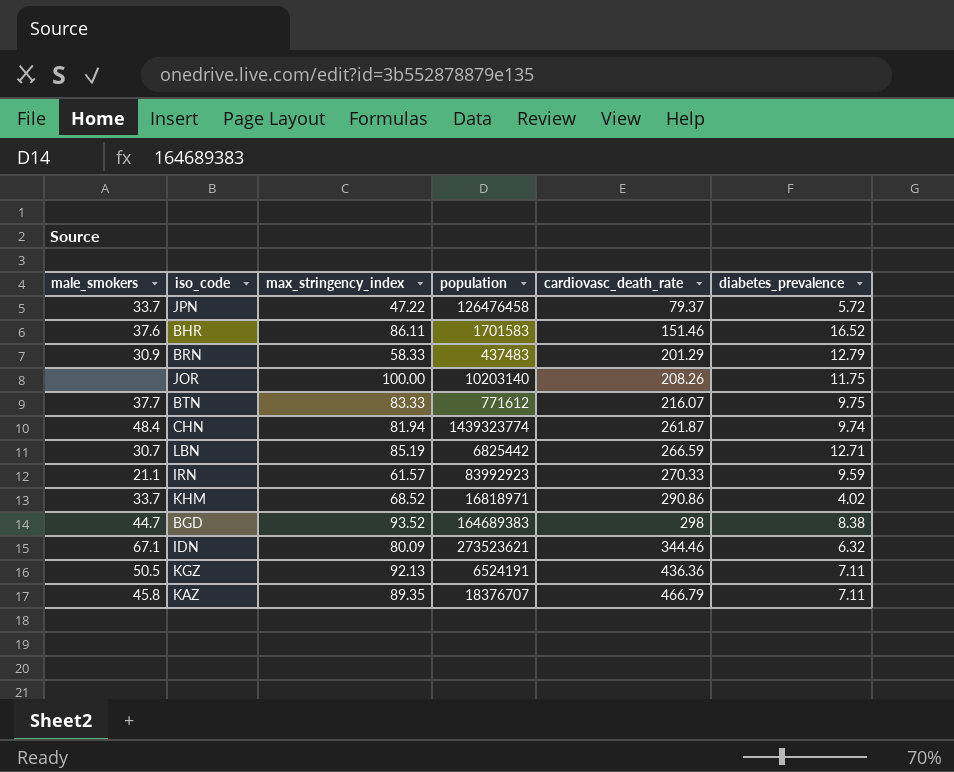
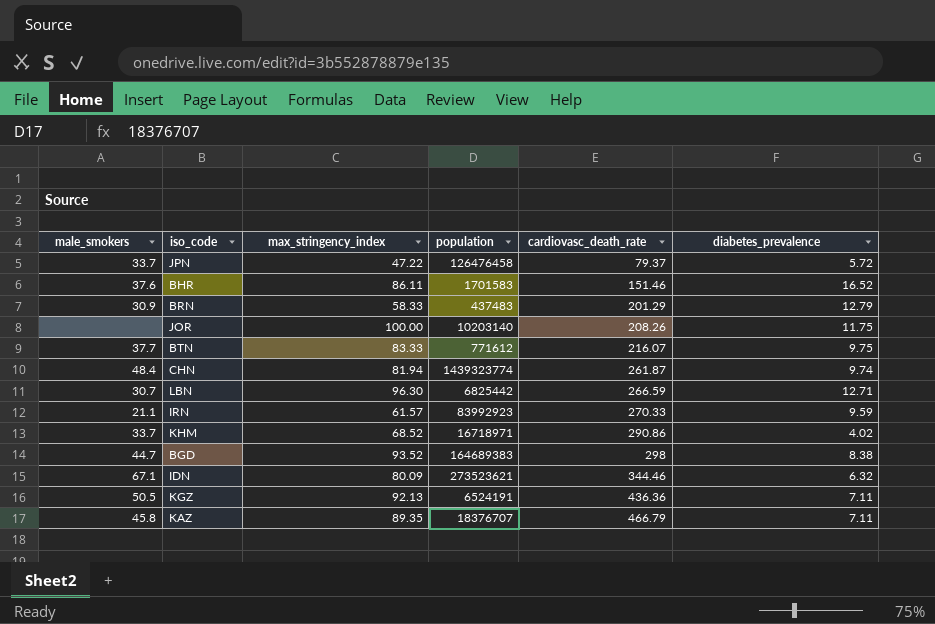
LBN | max_stringency_index: 85.19 -> 96.30
KHM | population: 16818971 -> 16718971

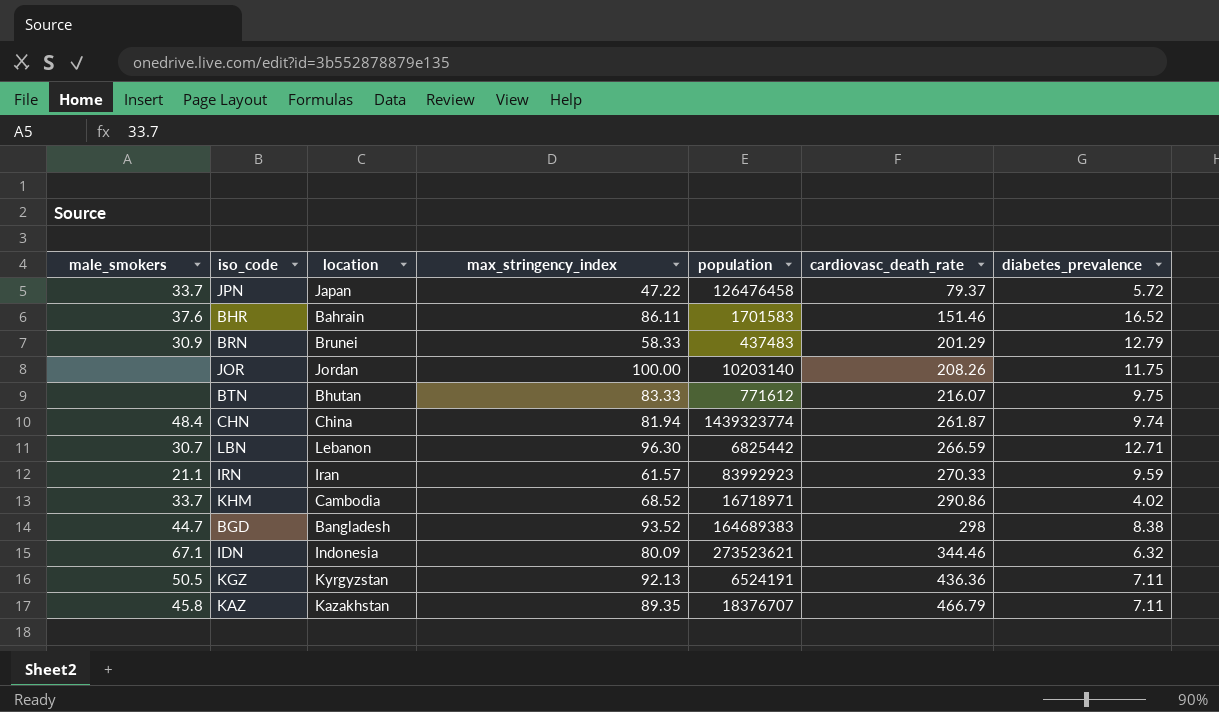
column location | position: none -> 3
BTN | male_smokers: 37.7 -> none

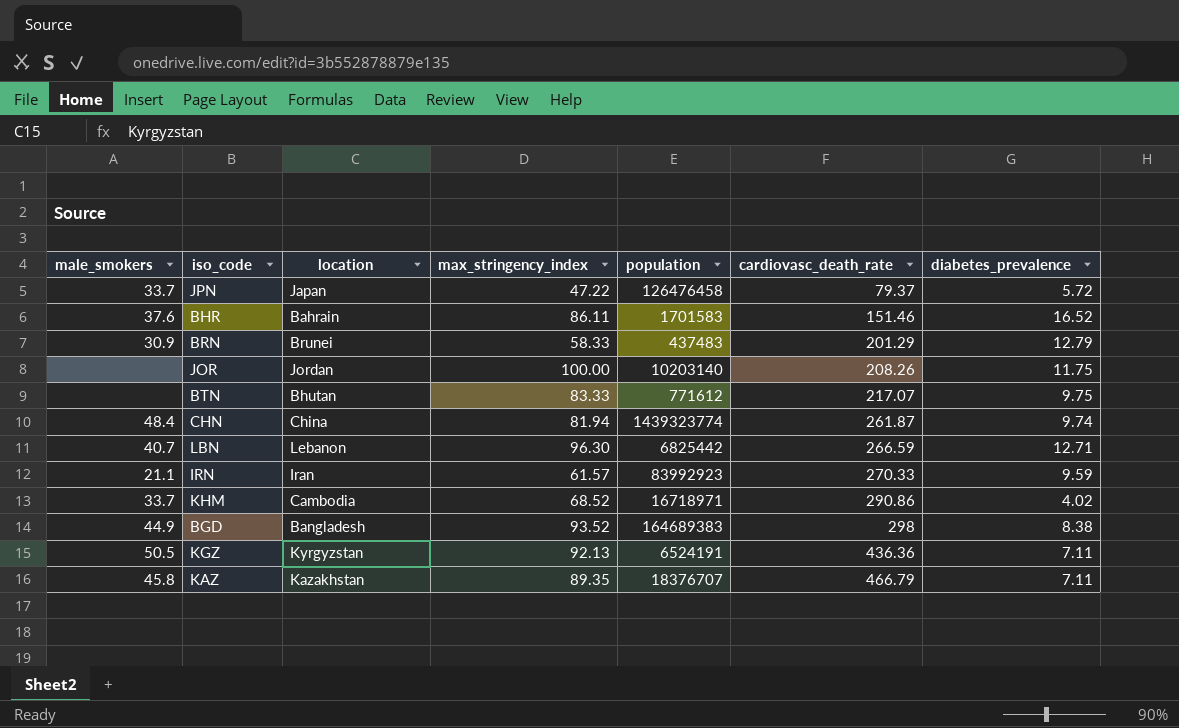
row IDN: 67.1 | Indonesia | 80.09 | 273523621 | 344.46 | 6.32 -> none
BTN | cardiovasc_death_rate: 216.07 -> 217.07
LBN | male_smokers: 30.7 -> 40.7
BGD | male_smokers: 44.7 -> 44.9

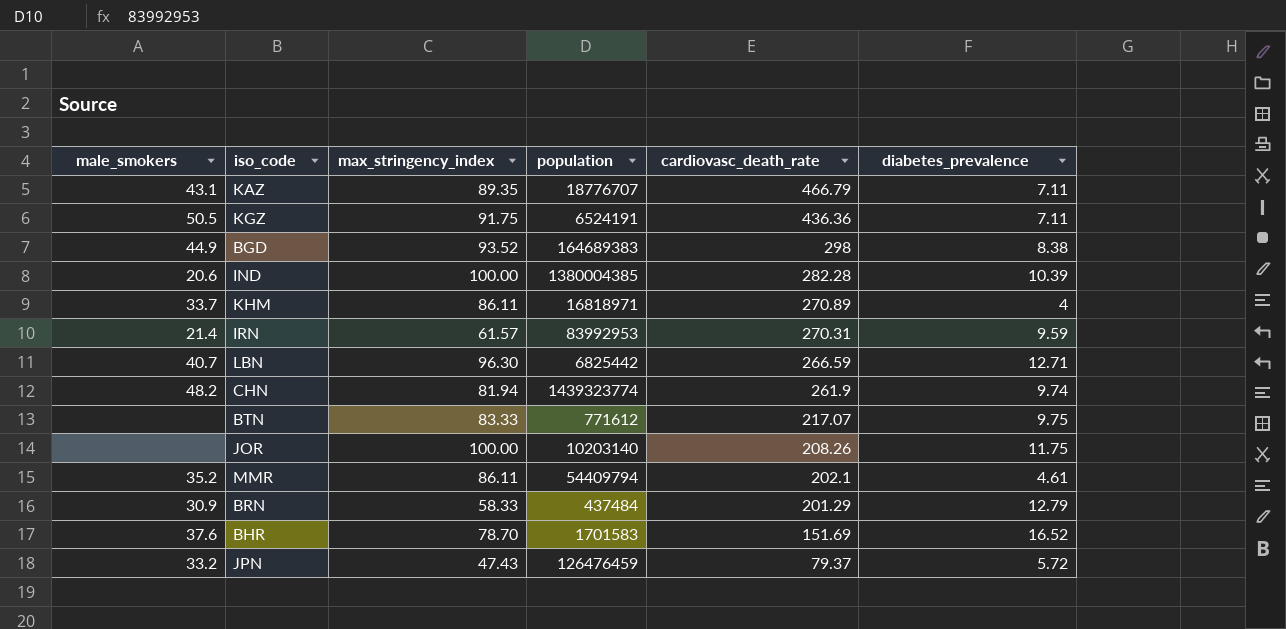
row order: cardiovasc_death_rate ascending -> cardiovasc_death_rate descending
column location | position: 3 -> none
KAZ | male_smokers: 45.8 -> 43.1
KAZ | population: 18376707 -> 18776707
KGZ | max_stringency_index: 92.13 -> 91.75
row IND: none -> 20.6 | 100.00 | 1380004385 | 282.28 | 10.39
KHM | max_stringency_index: 68.52 -> 86.11
KHM | population: 16718971 -> 16818971
KHM | cardiovasc_death_rate: 290.86 -> 270.89
KHM | diabetes_prevalence: 4.02 -> 4
IRN | male_smokers: 21.1 -> 21.4
IRN | population: 83992923 -> 83992953
IRN | cardiovasc_death_rate: 270.33 -> 270.31
CHN | male_smokers: 48.4 -> 48.2
CHN | cardiovasc_death_rate: 261.87 -> 261.9
row MMR: none -> 35.2 | 86.11 | 54409794 | 202.1 | 4.61
BRN | population: 437483 -> 437484
BHR | max_stringency_index: 86.11 -> 78.70
BHR | cardiovasc_death_rate: 151.46 -> 151.69
JPN | male_smokers: 33.7 -> 33.2
JPN | max_stringency_index: 47.22 -> 47.43
JPN | population: 126476458 -> 126476459

